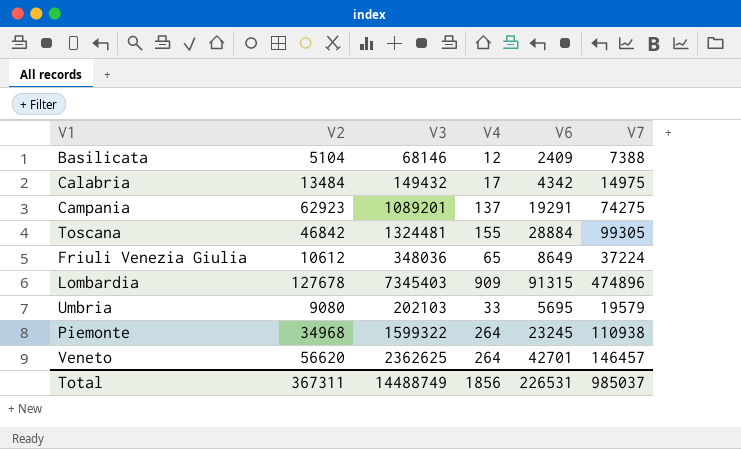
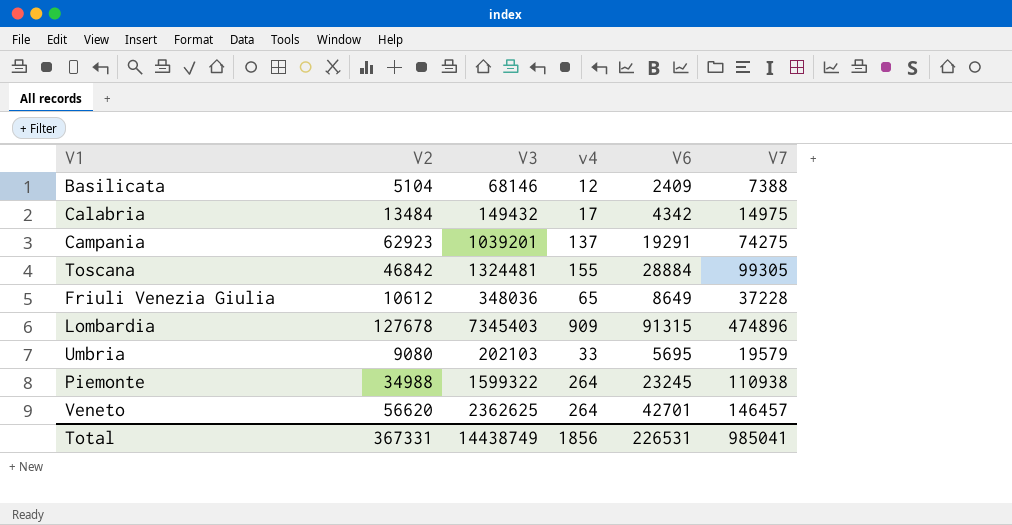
column name: V4 -> v4
Campania | V3: 1089201 -> 1039201
Friuli Venezia Giulia | V7: 37224 -> 37228
Piemonte | V2: 34968 -> 34988
Total | V2: 367311 -> 367331
Total | V3: 14488749 -> 14438749
Total | V7: 985037 -> 985041

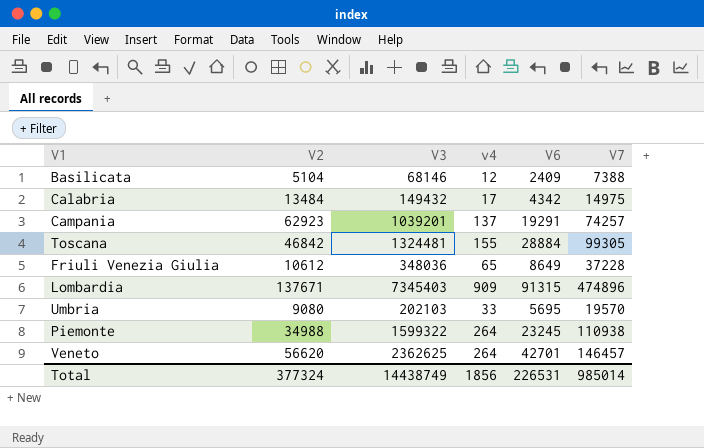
Campania | V7: 74275 -> 74257
Lombardia | V2: 127678 -> 137671
Umbria | V7: 19579 -> 19570
Total | V2: 367331 -> 377324
Total | V7: 985041 -> 985014

